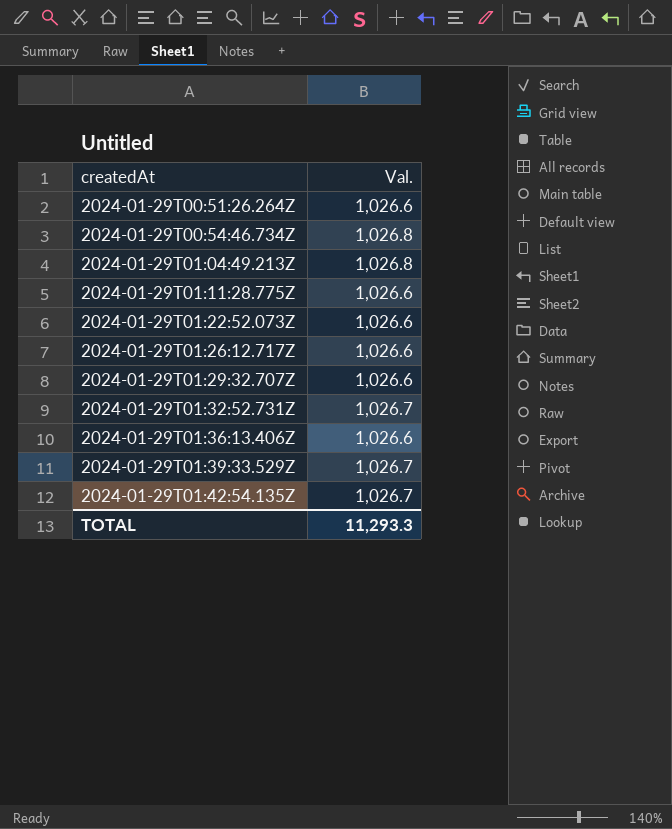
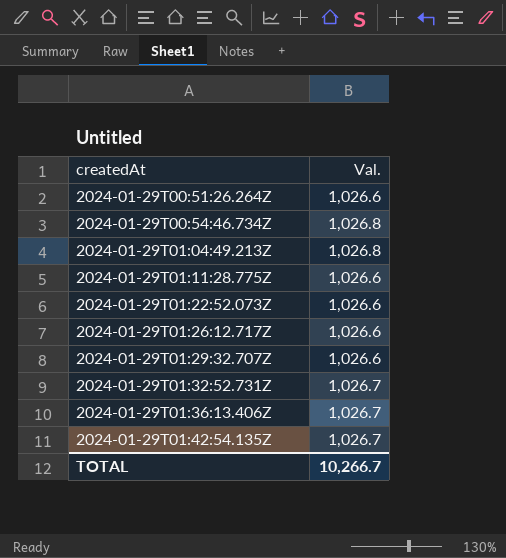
row 2024-01-29T01:39:33.529Z: 1,026.7 -> none
2024-01-29T01:36:13.406Z | Val.: 1,026.6 -> 1,026.7
TOTAL | Val.: 11,293.3 -> 10,266.7

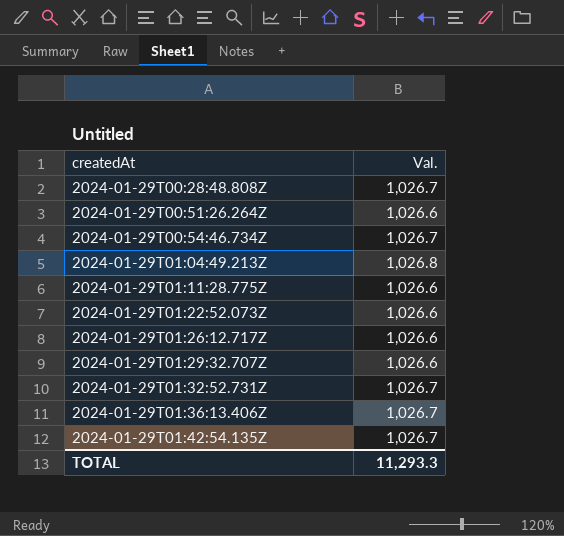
row 2024-01-29T00:28:48.808Z: none -> 1,026.7
2024-01-29T00:54:46.734Z | Val.: 1,026.8 -> 1,026.7
TOTAL | Val.: 10,266.7 -> 11,293.3

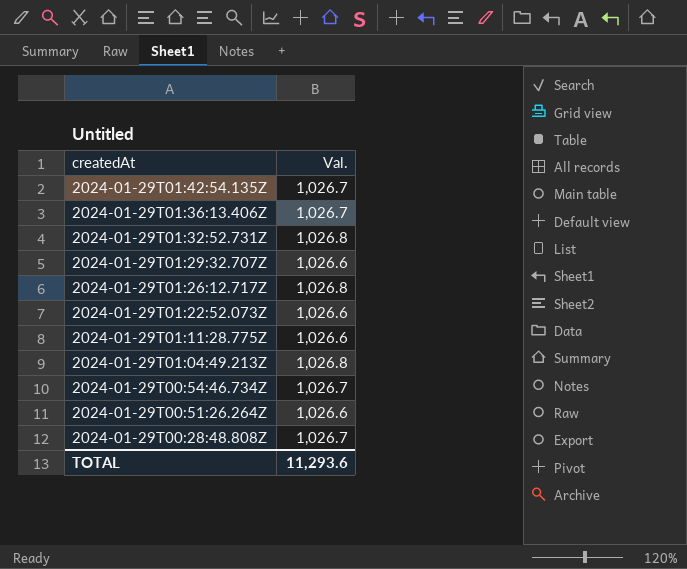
row order: createdAt ascending -> createdAt descending
2024-01-29T01:32:52.731Z | Val.: 1,026.7 -> 1,026.8
2024-01-29T01:26:12.717Z | Val.: 1,026.6 -> 1,026.8
TOTAL | Val.: 11,293.3 -> 11,293.6

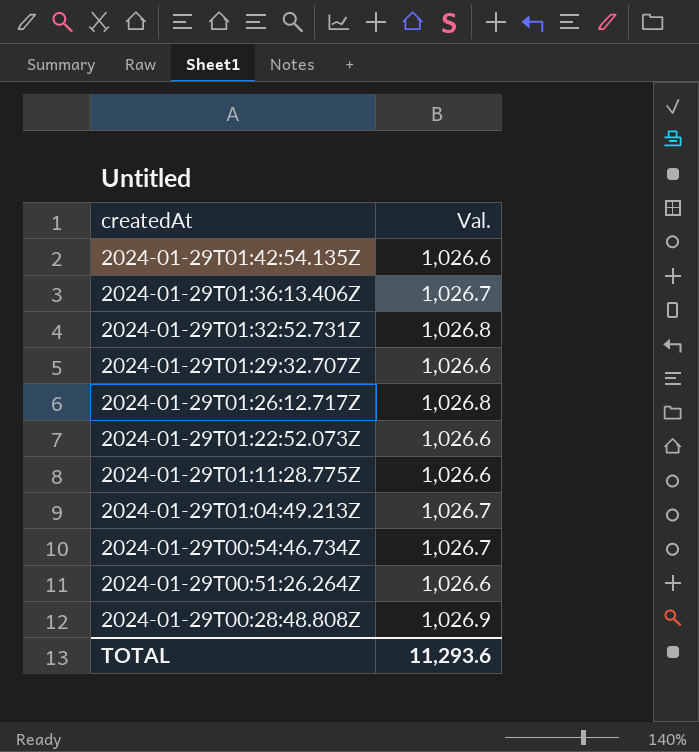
2024-01-29T01:42:54.135Z | Val.: 1,026.7 -> 1,026.6
2024-01-29T01:04:49.213Z | Val.: 1,026.8 -> 1,026.7
2024-01-29T00:28:48.808Z | Val.: 1,026.7 -> 1,026.9

